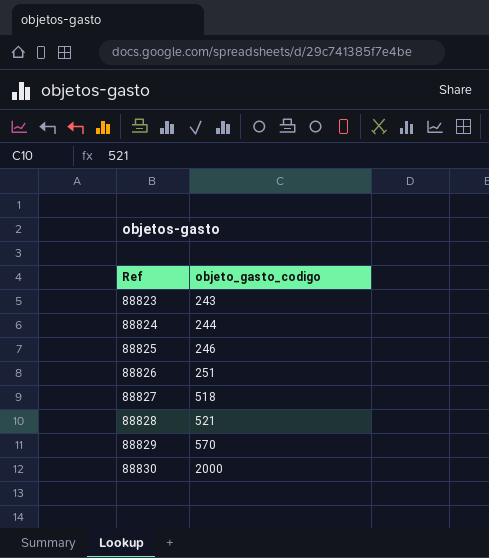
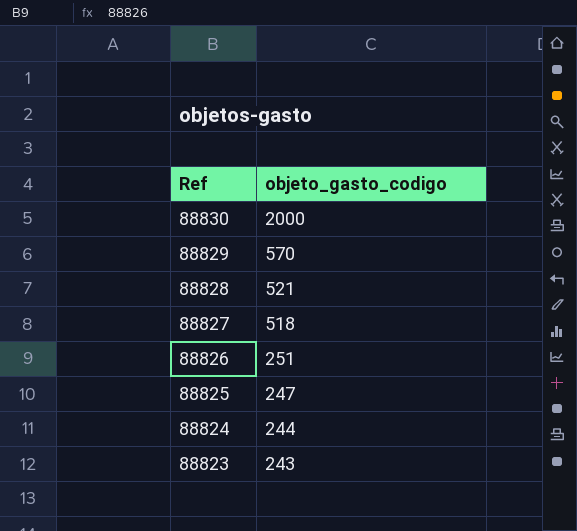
row order: Ref ascending -> Ref descending
88825 | objeto_gasto_codigo: 246 -> 247

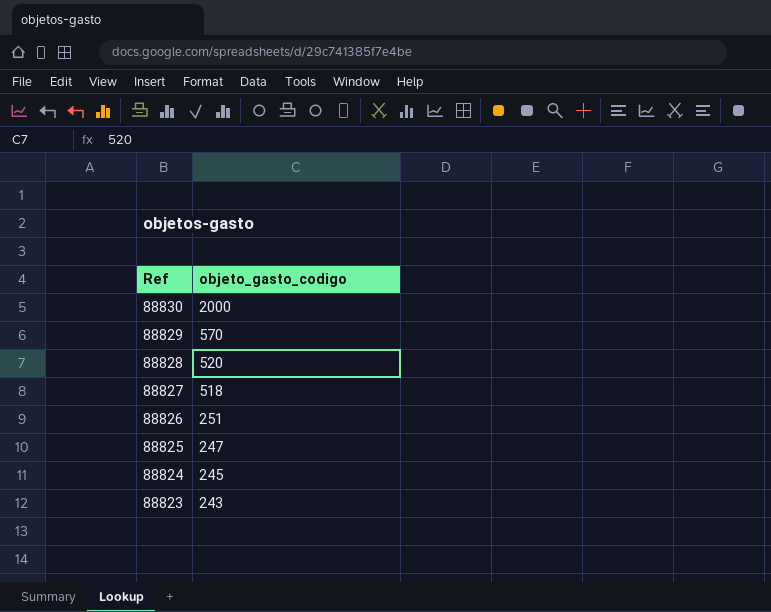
88828 | objeto_gasto_codigo: 521 -> 520
88824 | objeto_gasto_codigo: 244 -> 245

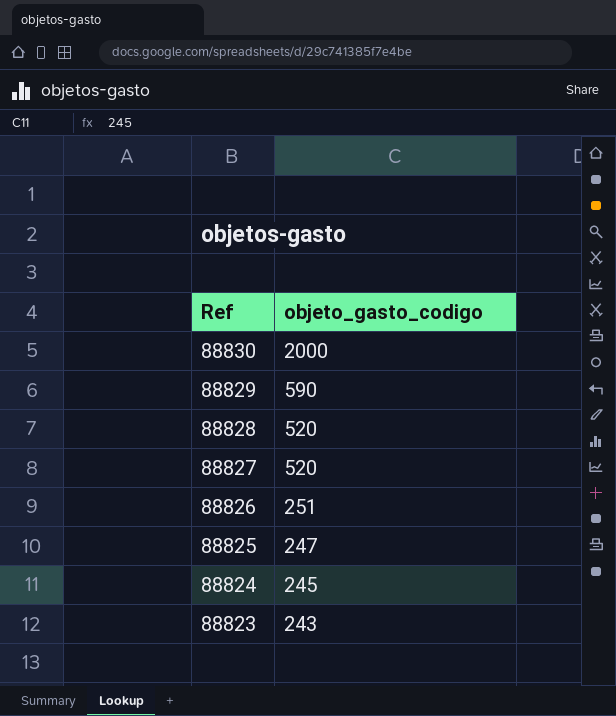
88829 | objeto_gasto_codigo: 570 -> 590
88827 | objeto_gasto_codigo: 518 -> 520

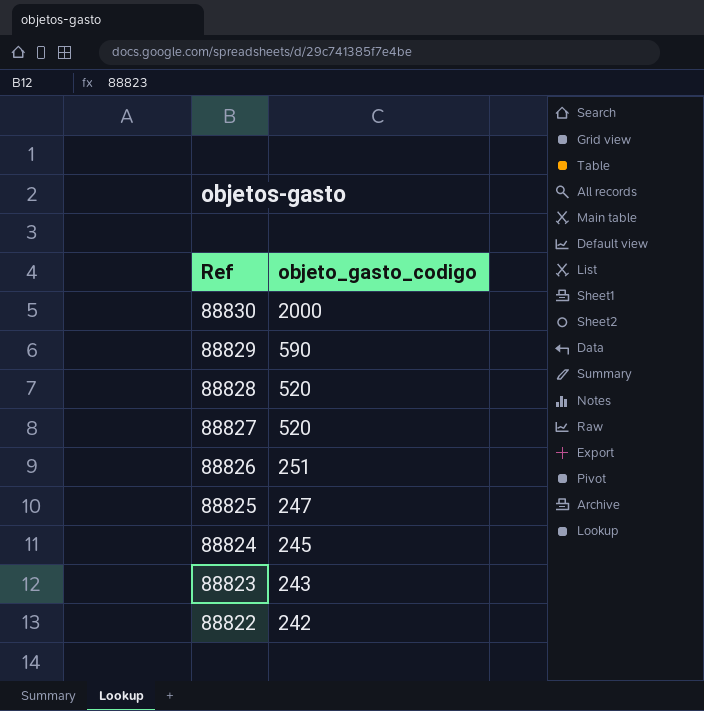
row 88822: none -> 242

